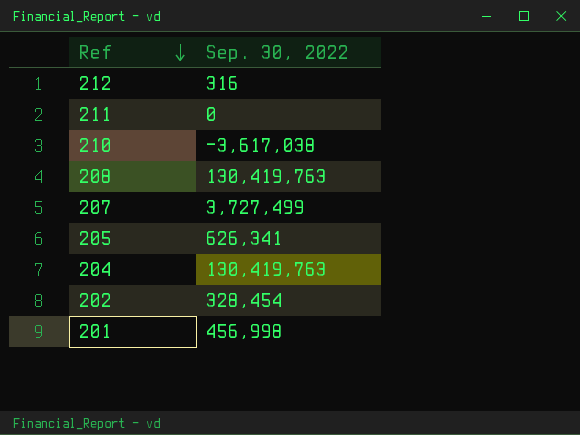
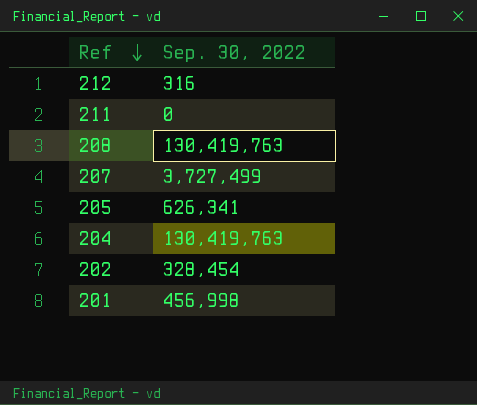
row 210: -3,617,038 -> none

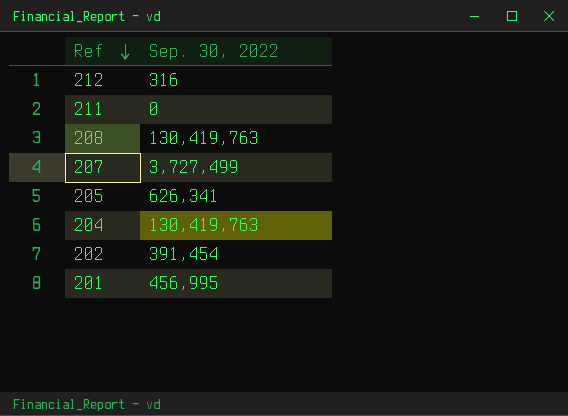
202 | Sep. 30, 2022: 328,454 -> 391,454
201 | Sep. 30, 2022: 456,998 -> 456,995

